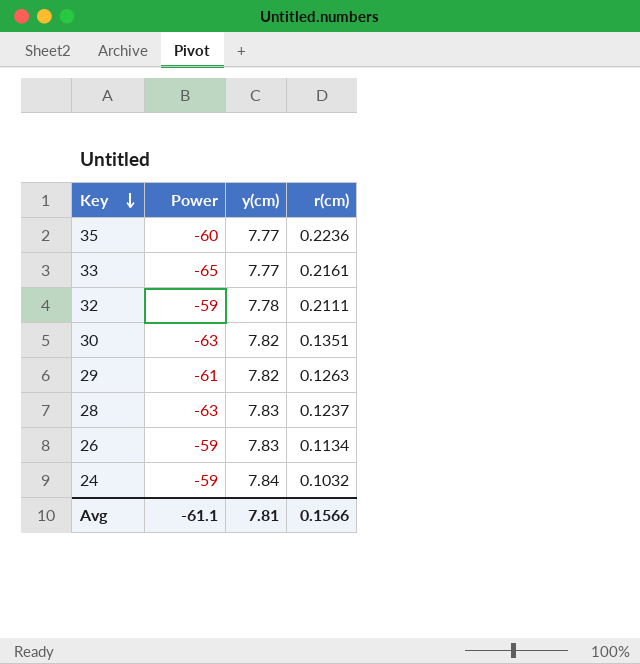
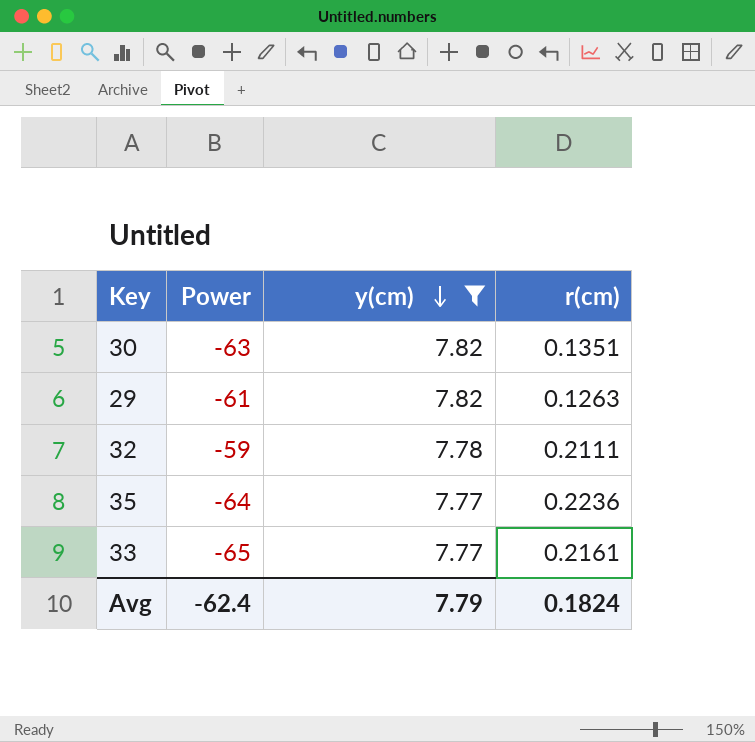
filter: none -> y(cm) <= 7.82
row order: Key descending -> y(cm) descending
35 | Power: -60 -> -64
Avg | Power: -61.1 -> -62.4
Avg | y(cm): 7.81 -> 7.79
Avg | r(cm): 0.1566 -> 0.1824

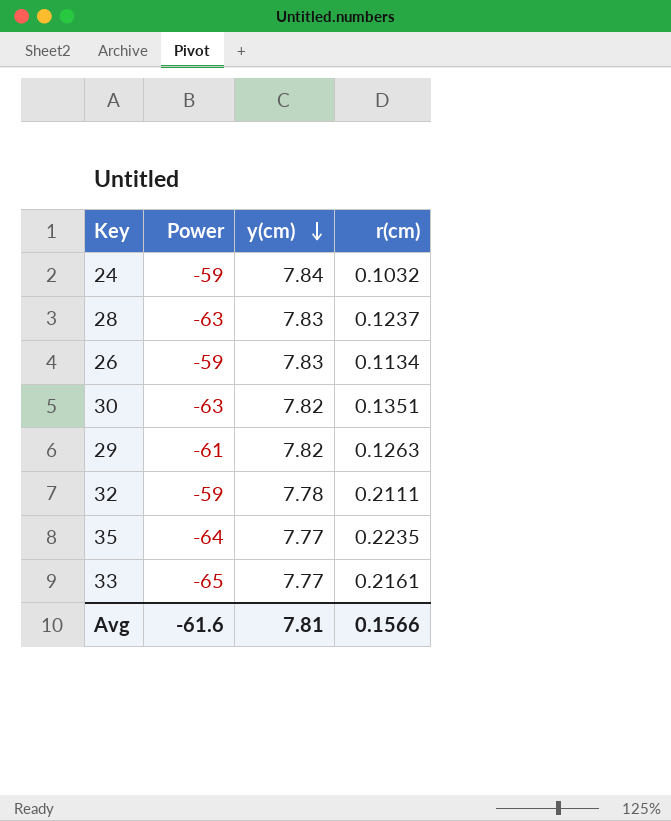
filter: y(cm) <= 7.82 -> none
35 | r(cm): 0.2236 -> 0.2235
Avg | Power: -62.4 -> -61.6
Avg | y(cm): 7.79 -> 7.81
Avg | r(cm): 0.1824 -> 0.1566

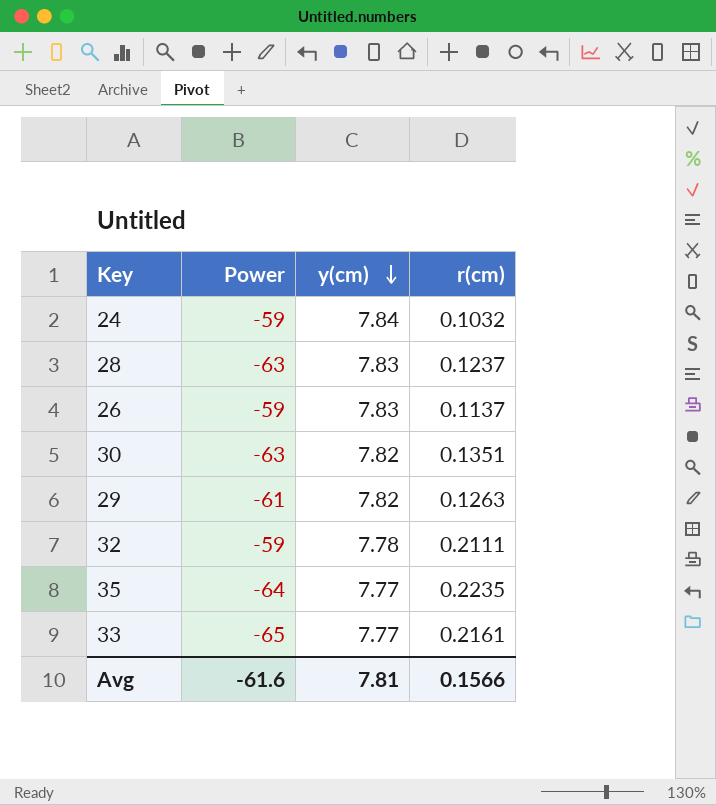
26 | r(cm): 0.1134 -> 0.1137

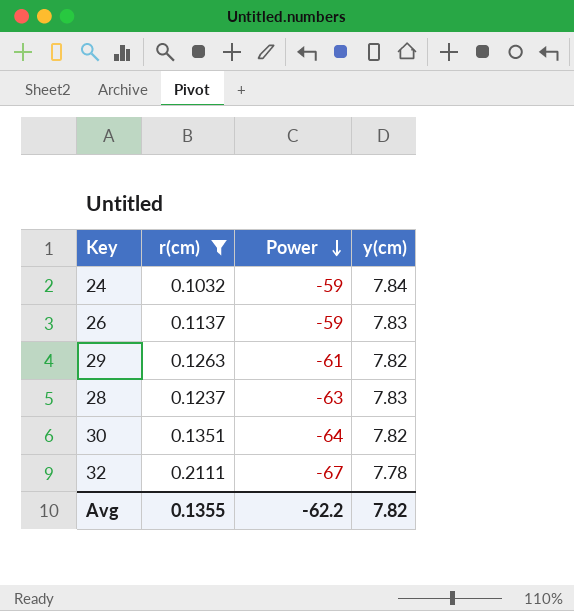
filter: none -> r(cm) <= 0.2111
row order: y(cm) descending -> Power descending
column r(cm) | position: 4 -> 2
30 | Power: -63 -> -64
32 | Power: -59 -> -67
Avg | r(cm): 0.1566 -> 0.1355
Avg | Power: -61.6 -> -62.2
Avg | y(cm): 7.81 -> 7.82

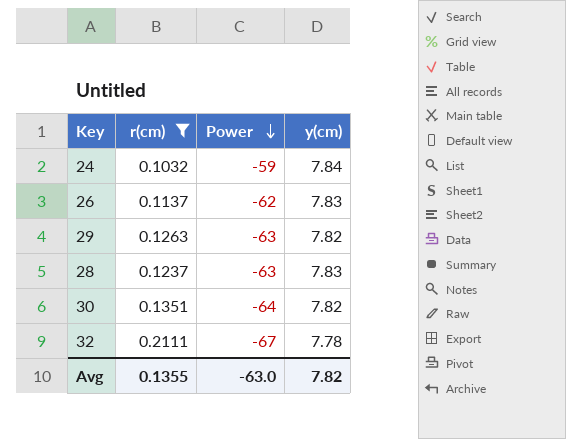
26 | Power: -59 -> -62
29 | Power: -61 -> -63
Avg | Power: -62.2 -> -63.0

